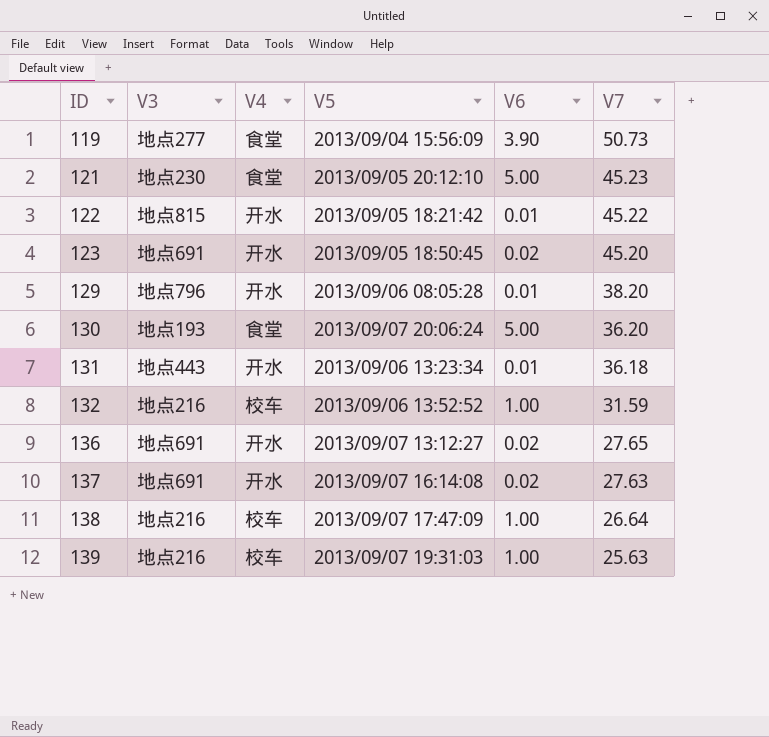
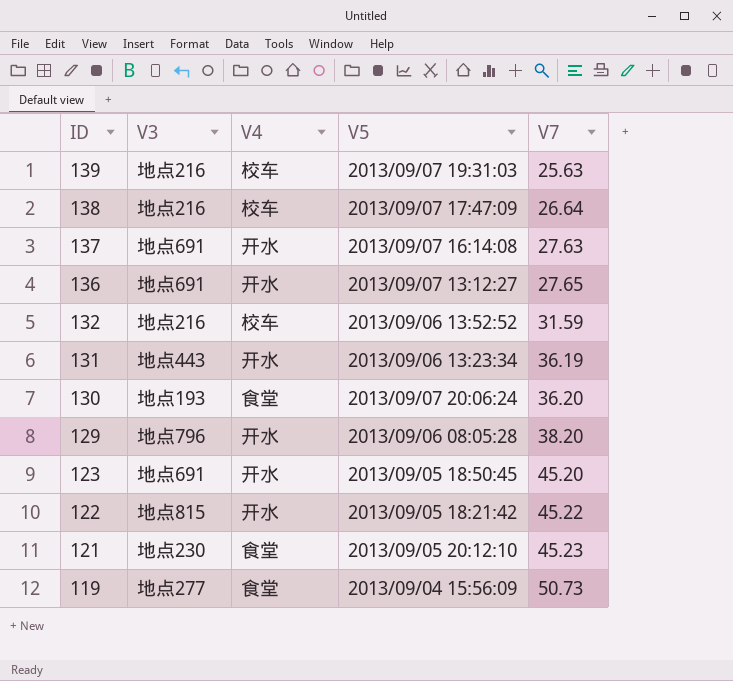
row order: ID ascending -> ID descending
column V6 | position: 5 -> none
131 | V7: 36.18 -> 36.19

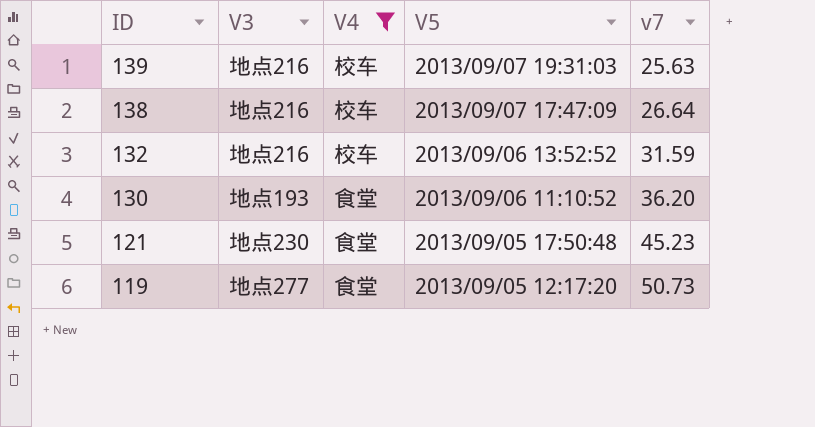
filter: none -> V4 != 开水
column name: V7 -> v7
130 | V5: 2013/09/07 20:06:24 -> 2013/09/06 11:10:52
121 | V5: 2013/09/05 20:12:10 -> 2013/09/05 17:50:48
119 | V5: 2013/09/04 15:56:09 -> 2013/09/05 12:17:20

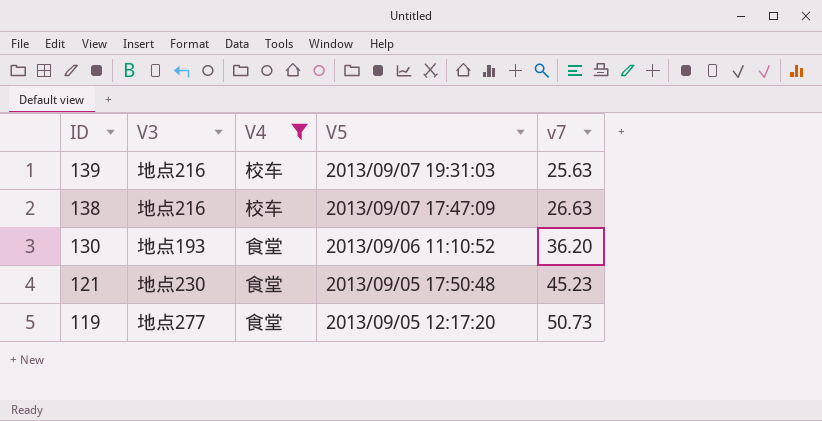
row 132: 地点216 | 校车 | 2013/09/06 13:52:52 | 31.59 -> none
138 | v7: 26.64 -> 26.63

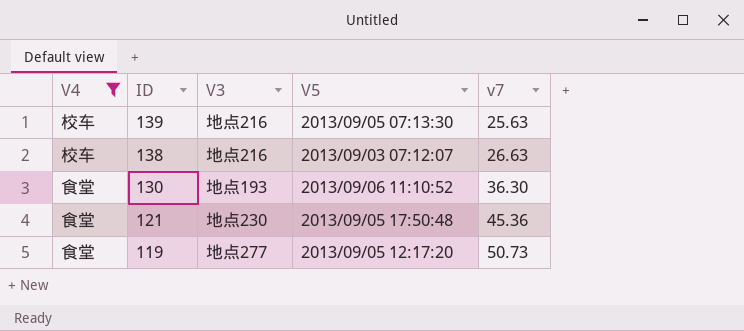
column V4 | position: 3 -> 1
139 | V5: 2013/09/07 19:31:03 -> 2013/09/05 07:13:30
138 | V5: 2013/09/07 17:47:09 -> 2013/09/03 07:12:07
130 | v7: 36.20 -> 36.30
121 | v7: 45.23 -> 45.36

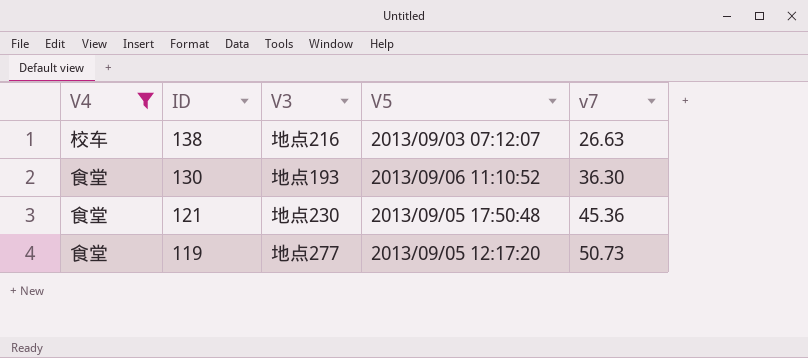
row 139: 校车 | 地点216 | 2013/09/05 07:13:30 | 25.63 -> none

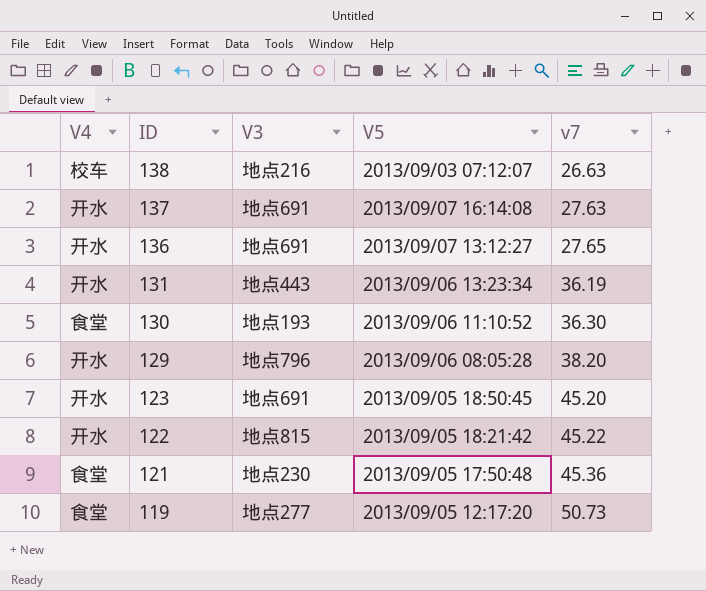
filter: V4 != 开水 -> none

